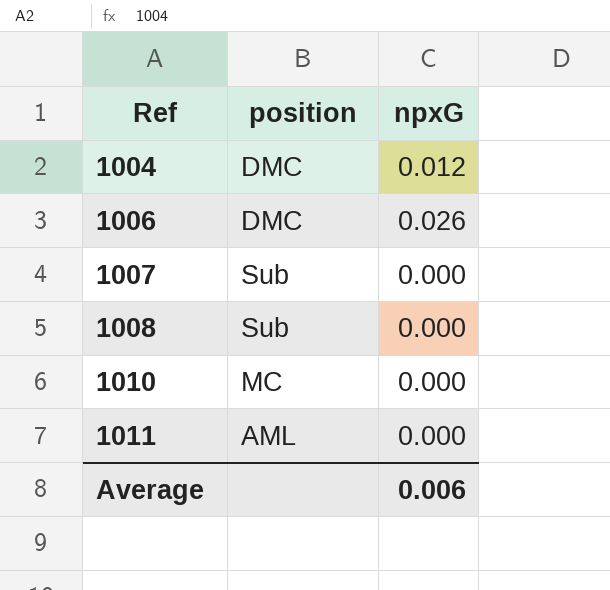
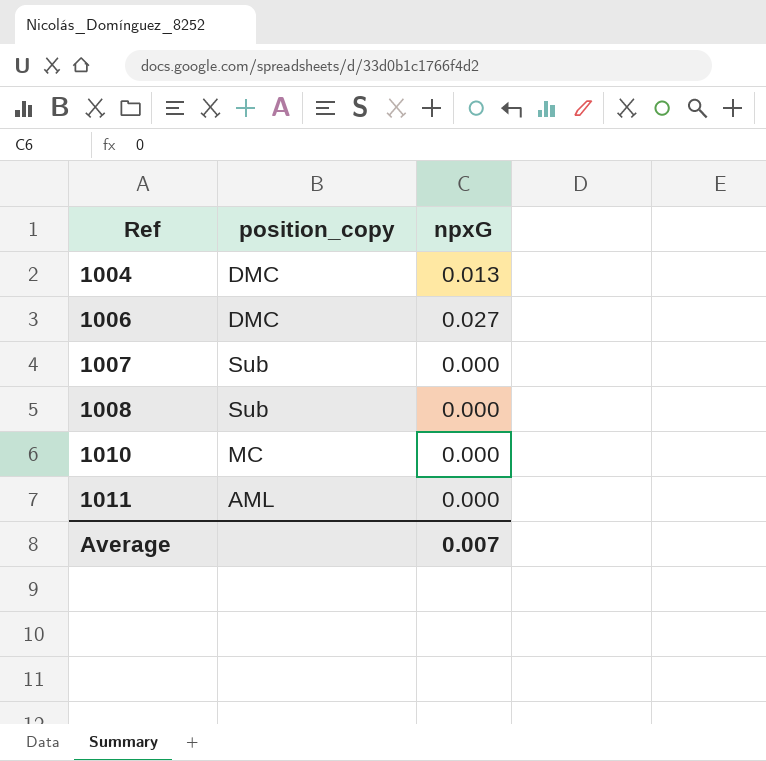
column name: position -> position_copy
1004 | npxG: 0.012 -> 0.013
1006 | npxG: 0.026 -> 0.027
Average | npxG: 0.006 -> 0.007

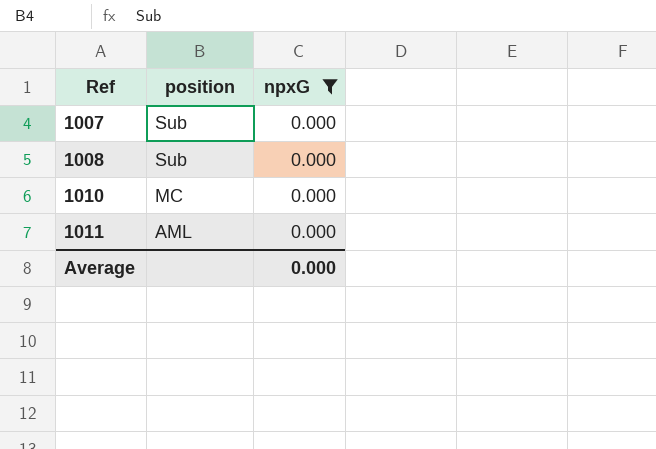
filter: none -> npxG = 0.000
column name: position_copy -> position
Average | npxG: 0.007 -> 0.000

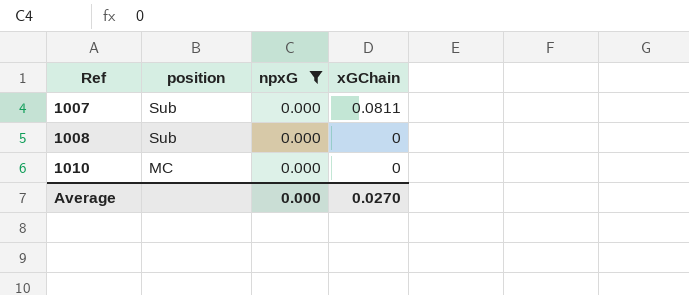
column xGChain | position: none -> 4
row 1011: AML | 0.000 -> none

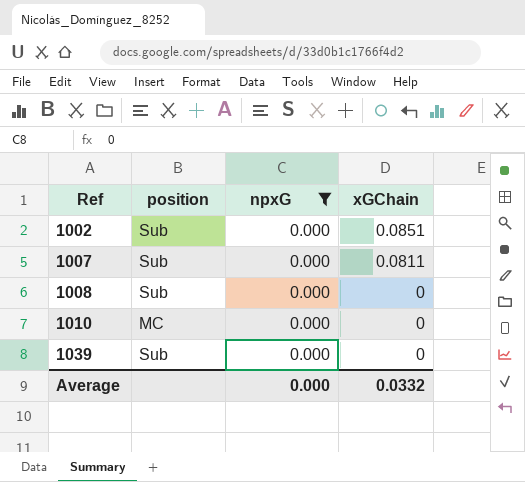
row 1002: none -> Sub | 0.000 | 0.0851
row 1039: none -> Sub | 0.000 | 0
Average | xGChain: 0.0270 -> 0.0332

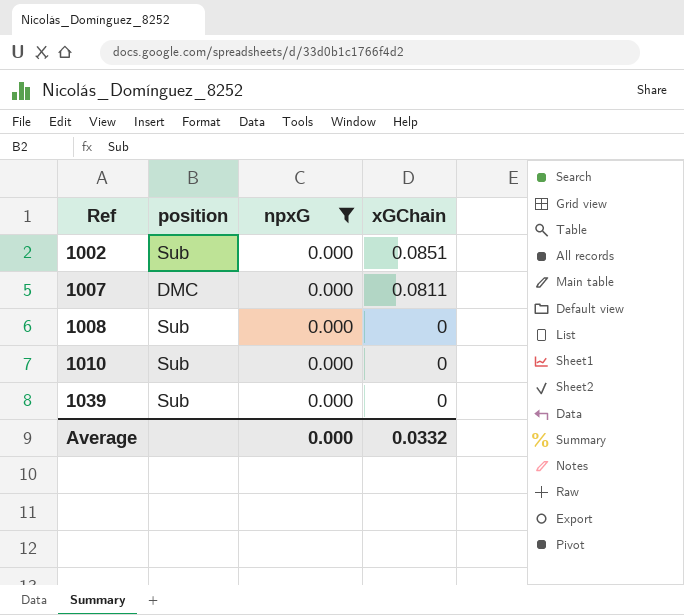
1007 | position: Sub -> DMC
1010 | position: MC -> Sub

